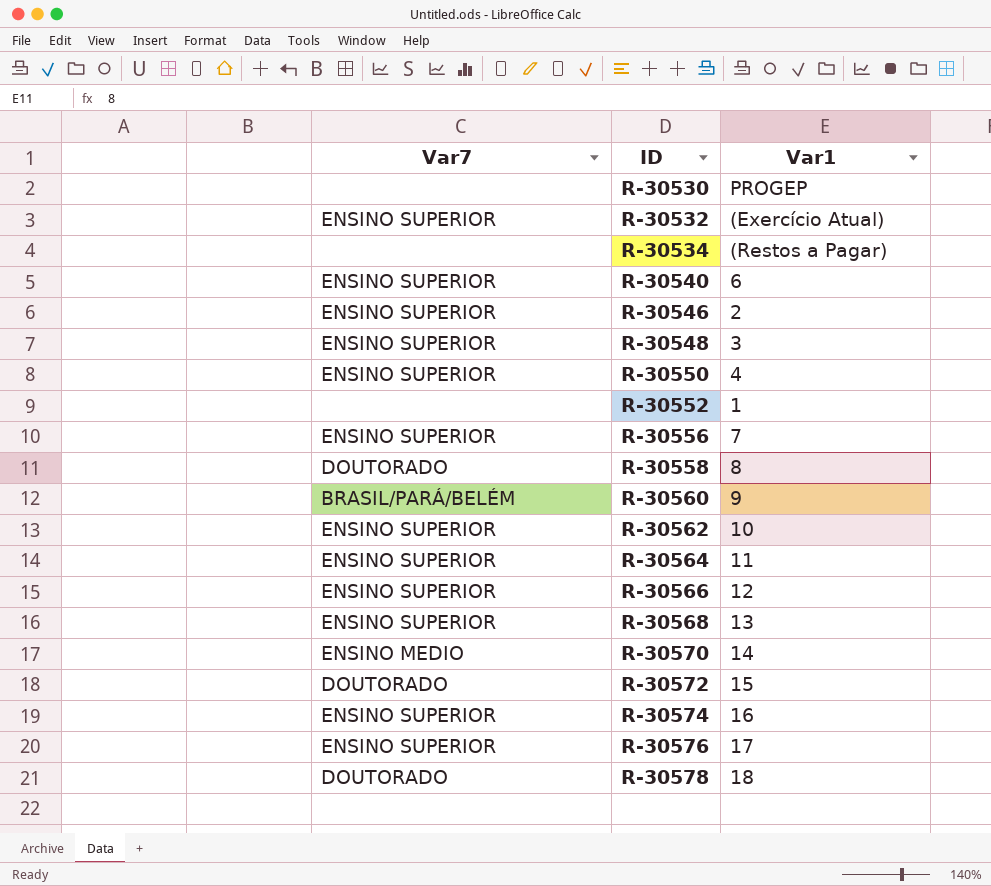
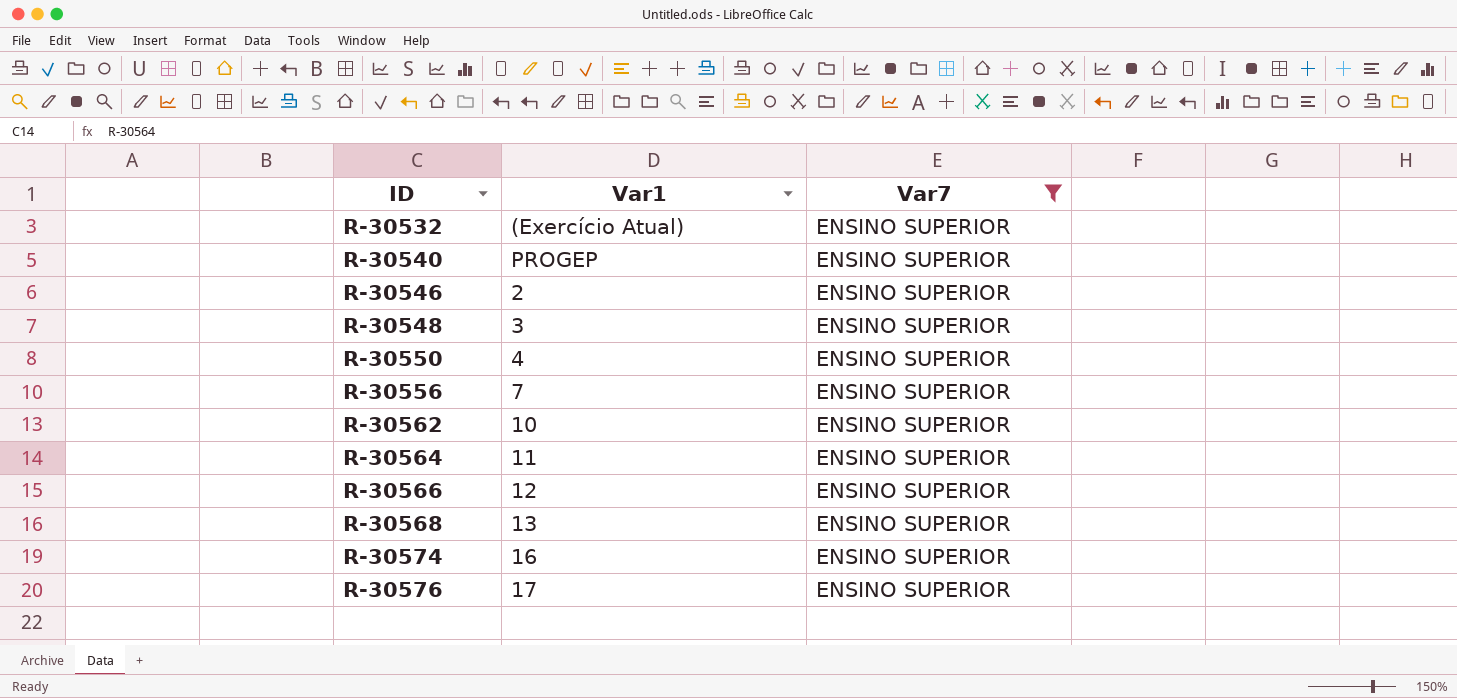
filter: none -> Var7 = ENSINO SUPERIOR
column Var7 | position: 1 -> 3
R-30540 | Var1: 6 -> PROGEP

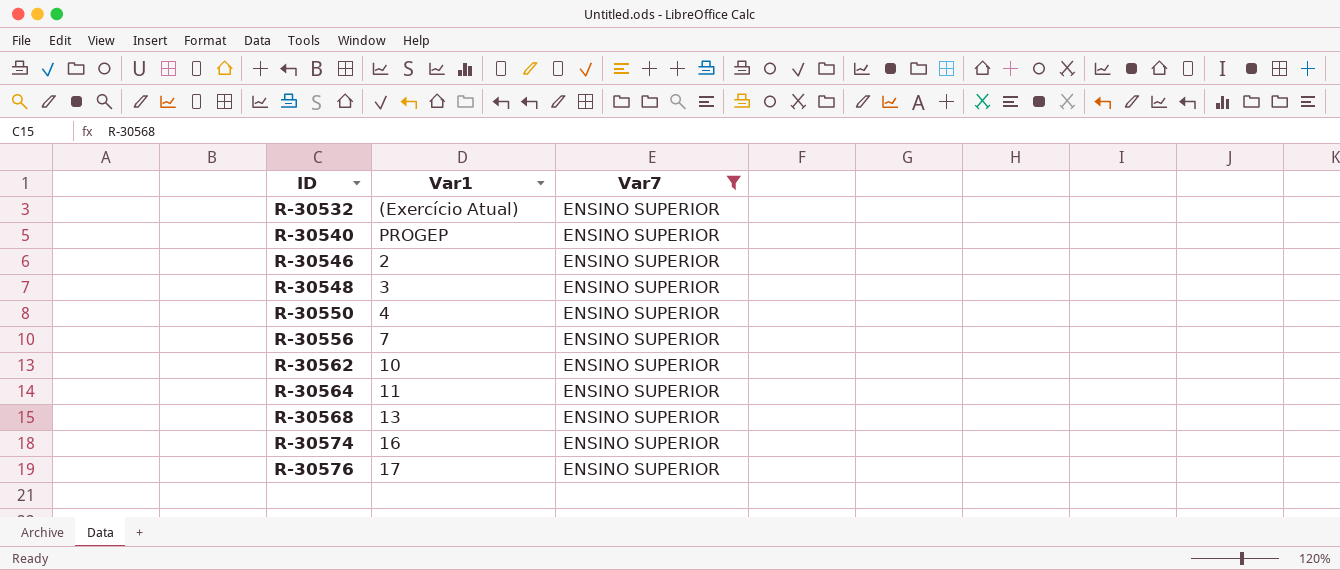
row R-30566: 12 | ENSINO SUPERIOR -> none

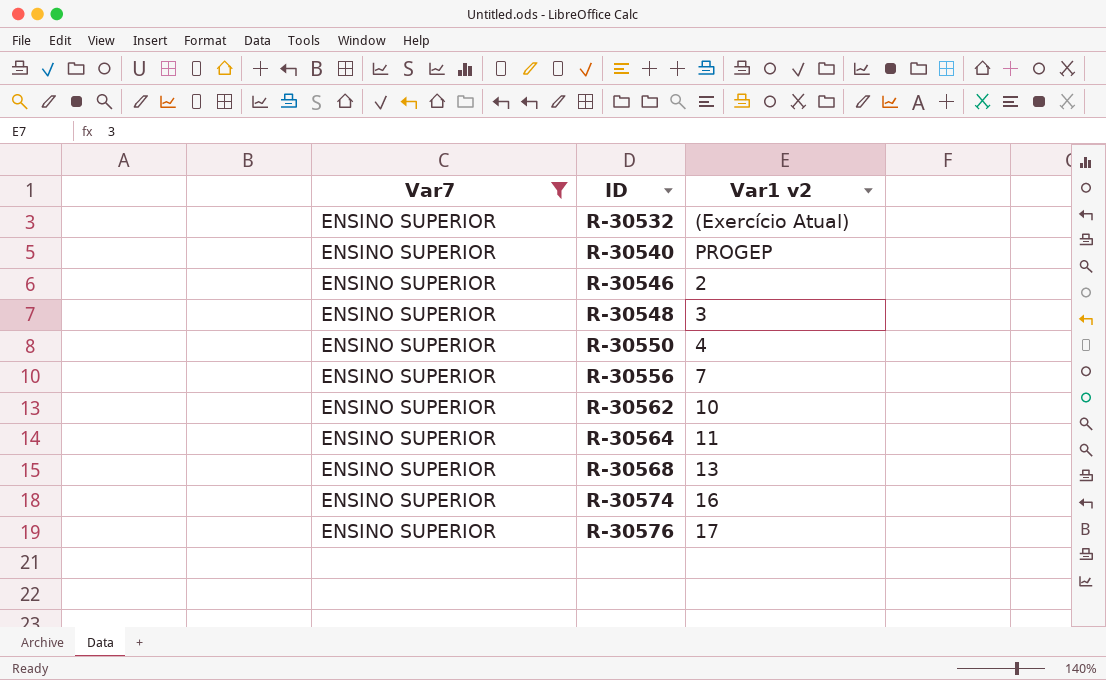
column Var7 | position: 3 -> 1
column name: Var1 -> Var1 v2

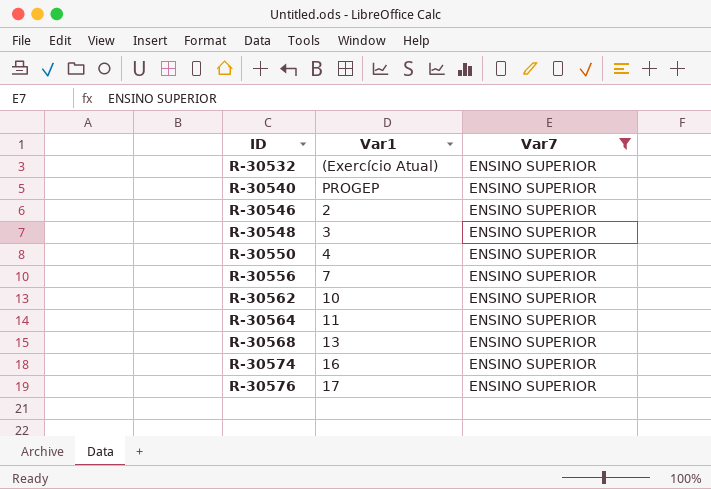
column name: Var1 v2 -> Var1
column Var7 | position: 1 -> 3

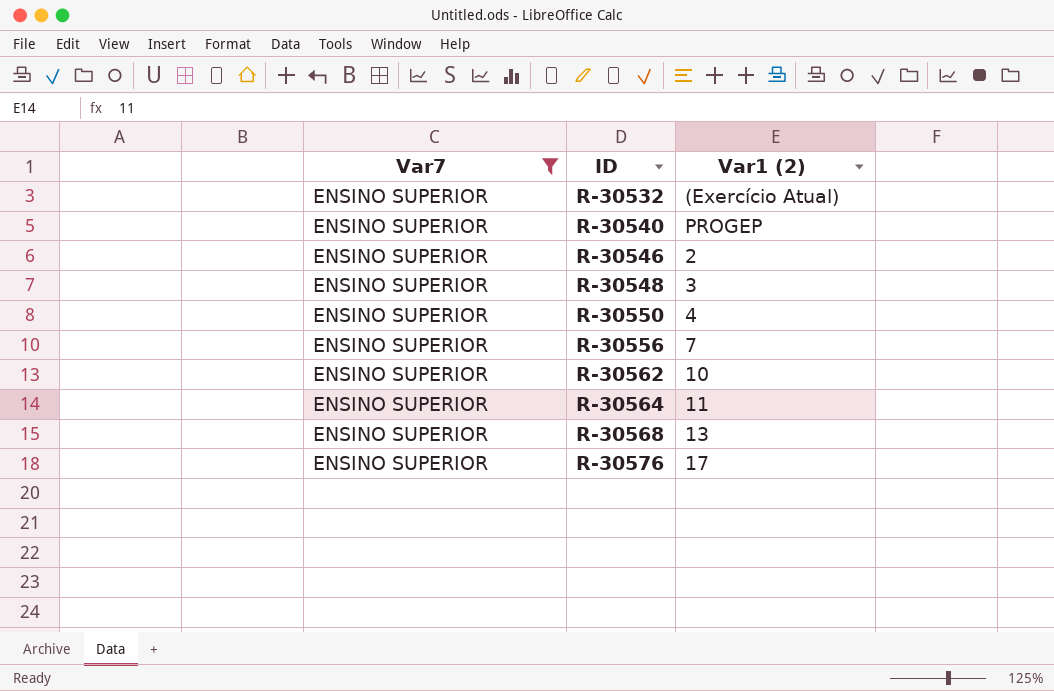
column Var7 | position: 3 -> 1
column name: Var1 -> Var1 (2)
row R-30574: 16 | ENSINO SUPERIOR -> none

